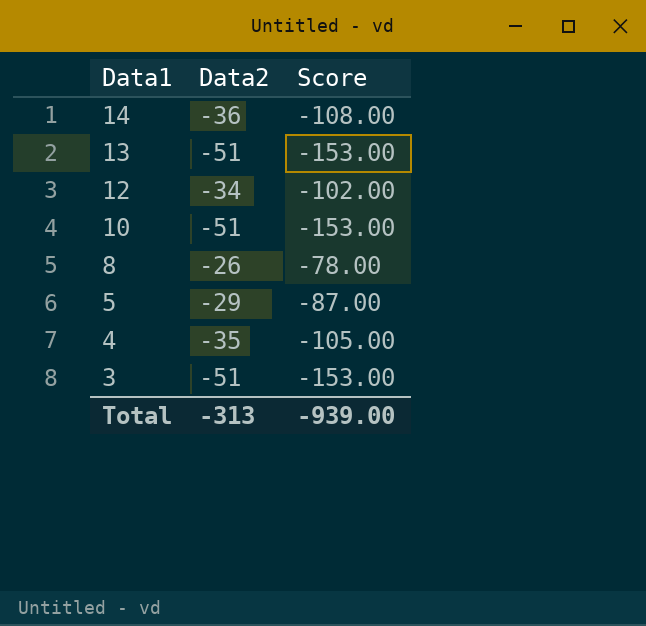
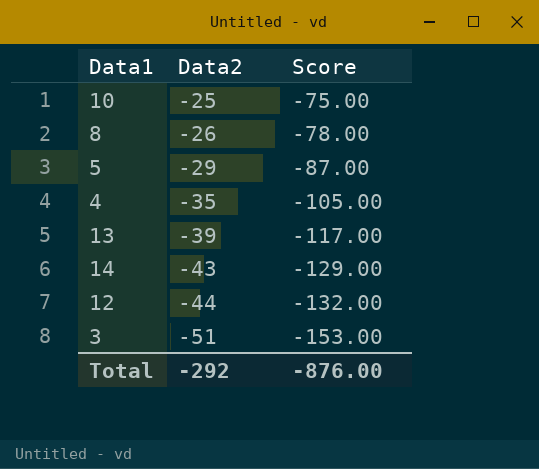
row order: Data1 descending -> Data2 descending
10 | Data2: -51 -> -25
10 | Score: -153.00 -> -75.00
13 | Data2: -51 -> -39
13 | Score: -153.00 -> -117.00
14 | Data2: -36 -> -43
14 | Score: -108.00 -> -129.00
12 | Data2: -34 -> -44
12 | Score: -102.00 -> -132.00
Total | Data2: -313 -> -292
Total | Score: -939.00 -> -876.00

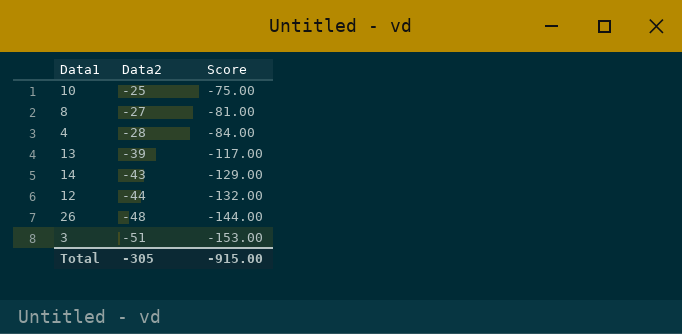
row 5: -29 | -87.00 -> none
8 | Data2: -26 -> -27
8 | Score: -78.00 -> -81.00
4 | Data2: -35 -> -28
4 | Score: -105.00 -> -84.00
row 26: none -> -48 | -144.00
Total | Data2: -292 -> -305
Total | Score: -876.00 -> -915.00

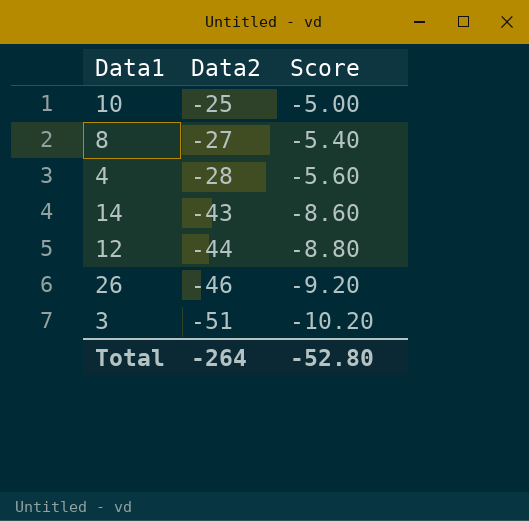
column Score | formula: [Data2] * 3 -> [Data2] * 0.2
row 13: -39 | -117.00 -> none
26 | Data2: -48 -> -46
Total | Data2: -305 -> -264
Total | Score: -915.00 -> -52.80

